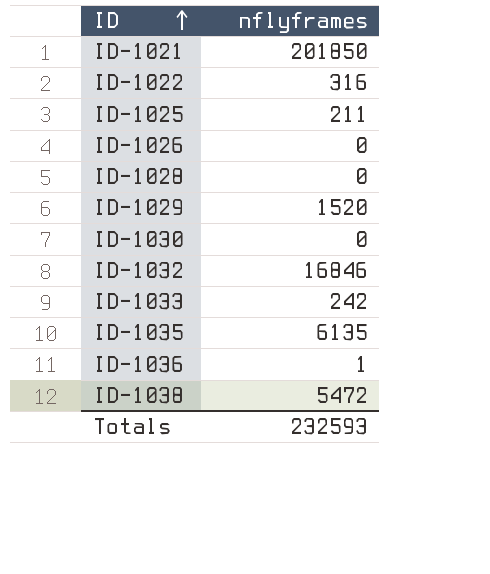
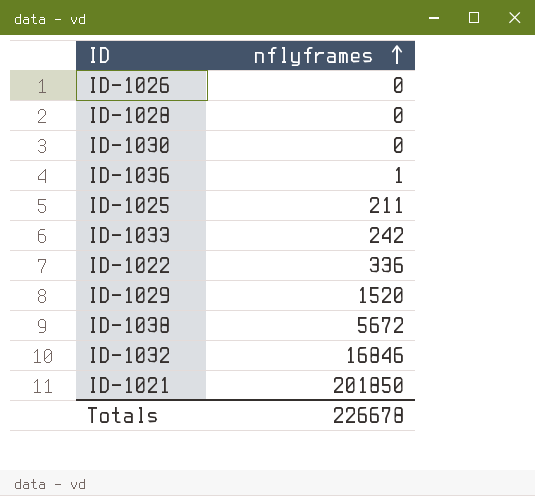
row order: ID ascending -> nflyframes ascending
row ID-1035: 6135 -> none
ID-1022 | nflyframes: 316 -> 336
ID-1038 | nflyframes: 5472 -> 5672
Totals | nflyframes: 232593 -> 226678

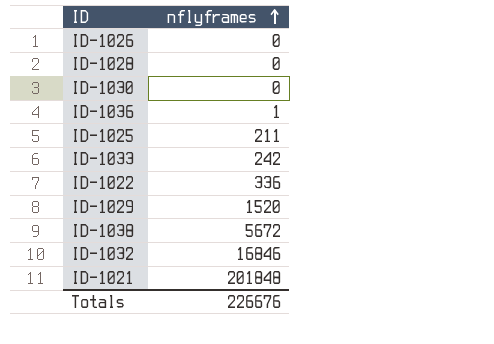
ID-1021 | nflyframes: 201850 -> 201848
Totals | nflyframes: 226678 -> 226676

